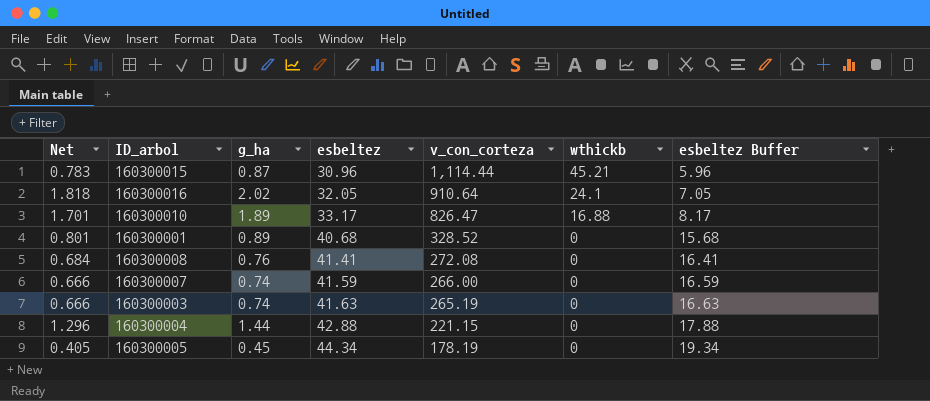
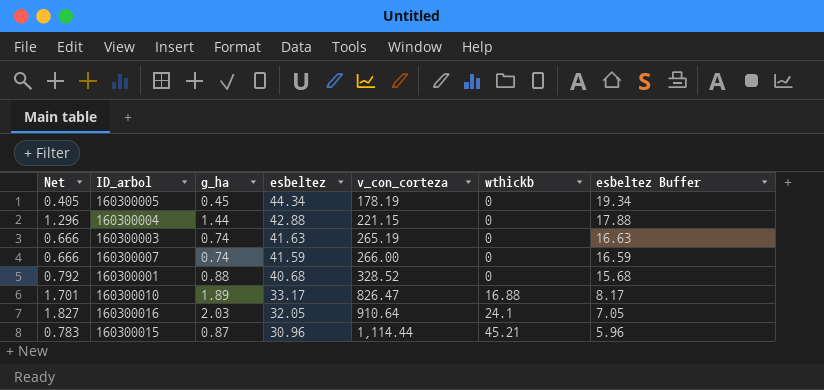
row order: esbeltez ascending -> esbeltez descending
row 160300008: 0.684 | 0.76 | 41.41 | 272.08 | 0 | 16.41 -> none
160300001 | Net: 0.801 -> 0.792
160300001 | g_ha: 0.89 -> 0.88
160300016 | Net: 1.818 -> 1.827
160300016 | g_ha: 2.02 -> 2.03

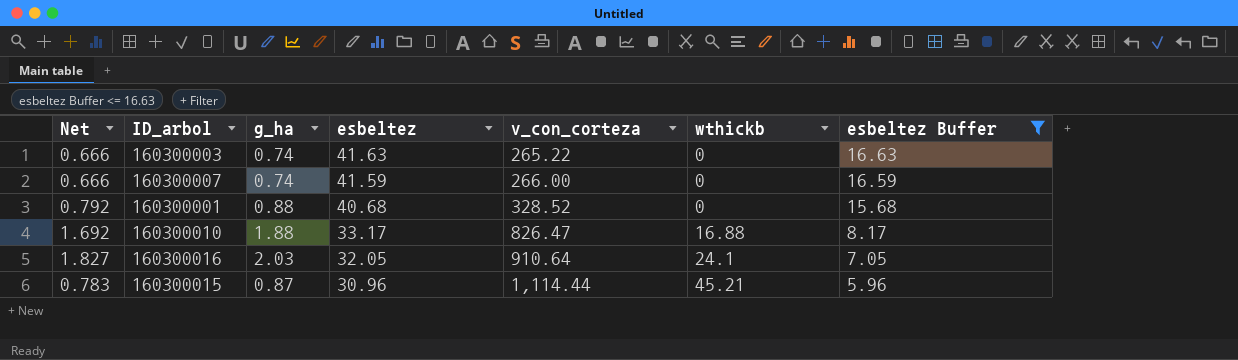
filter: none -> esbeltez Buffer <= 16.63
160300003 | v_con_corteza: 265.19 -> 265.22
160300010 | Net: 1.701 -> 1.692
160300010 | g_ha: 1.89 -> 1.88

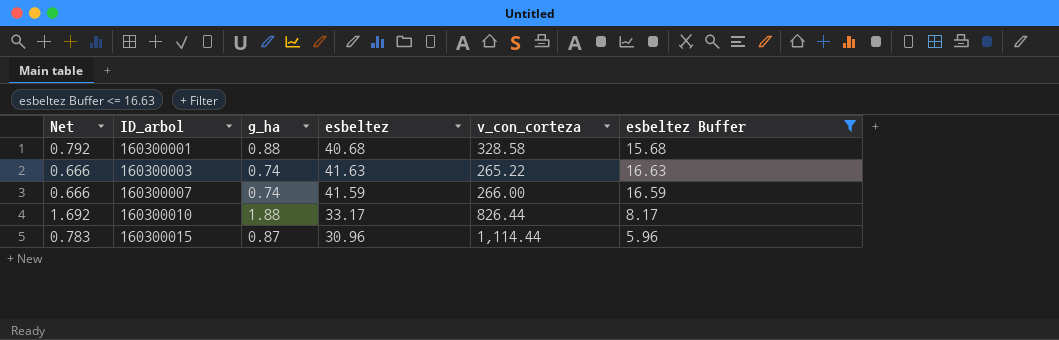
row order: esbeltez descending -> ID_arbol ascending
column wthickb | position: 6 -> none
row 160300016: 1.827 | 2.03 | 32.05 | 910.64 | 24.1 | 7.05 -> none
160300001 | v_con_corteza: 328.52 -> 328.58
160300010 | v_con_corteza: 826.47 -> 826.44

